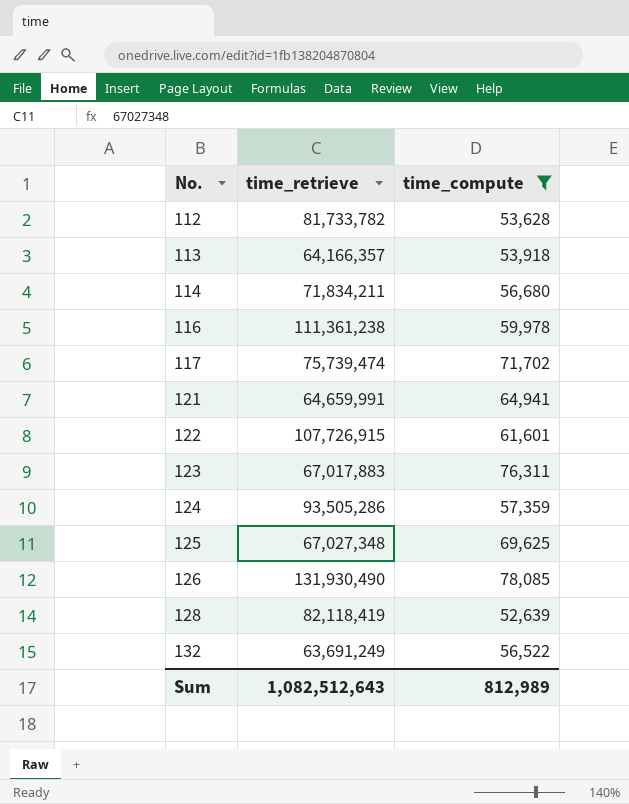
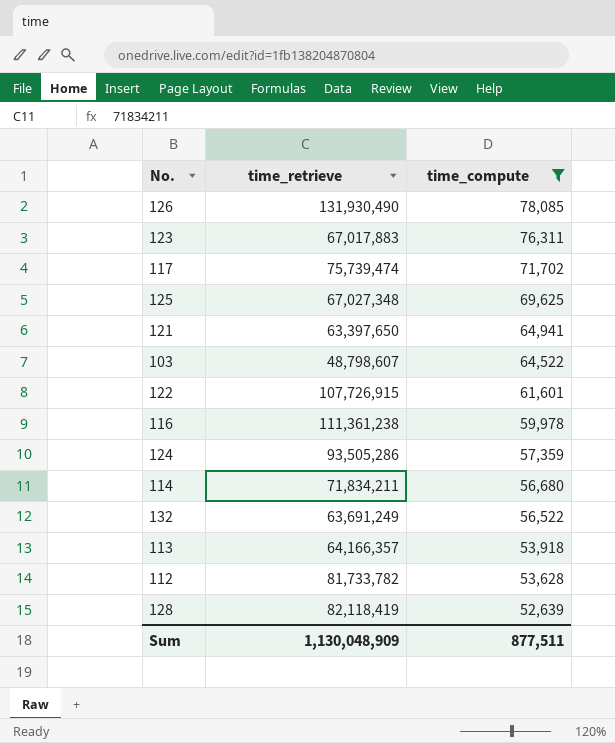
row order: No. ascending -> time_compute descending
121 | time_retrieve: 64,659,991 -> 63,397,650
row 103: none -> 48,798,607 | 64,522
Sum | time_retrieve: 1,082,512,643 -> 1,130,048,909
Sum | time_compute: 812,989 -> 877,511

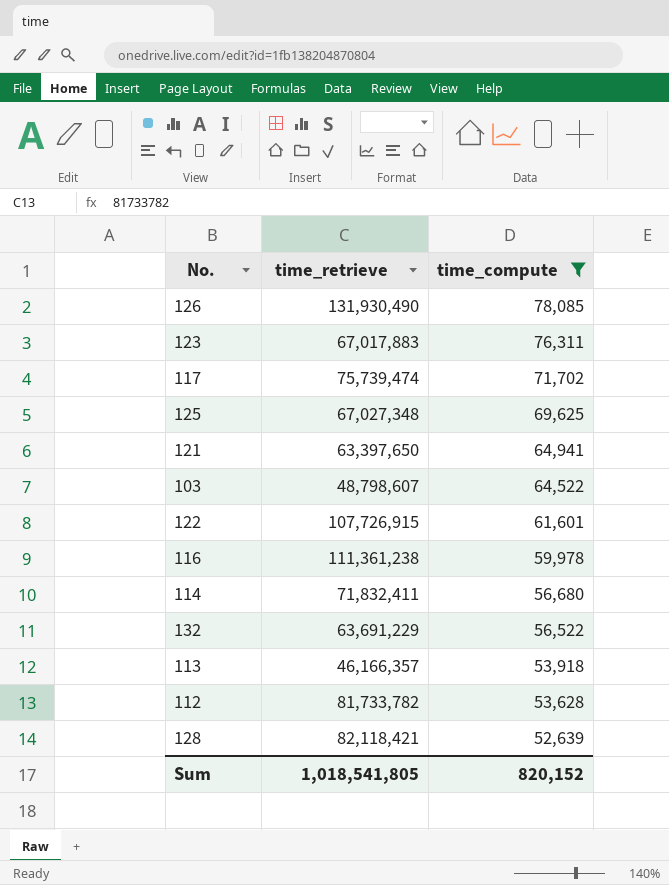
row 124: 93,505,286 | 57,359 -> none
114 | time_retrieve: 71,834,211 -> 71,832,411
132 | time_retrieve: 63,691,249 -> 63,691,229
113 | time_retrieve: 64,166,357 -> 46,166,357
128 | time_retrieve: 82,118,419 -> 82,118,421
Sum | time_retrieve: 1,130,048,909 -> 1,018,541,805
Sum | time_compute: 877,511 -> 820,152

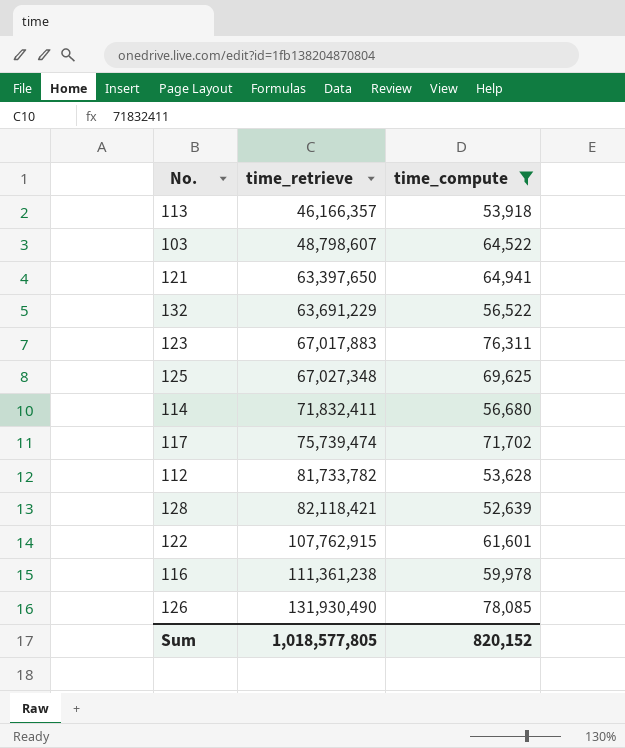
row order: time_compute descending -> time_retrieve ascending
122 | time_retrieve: 107,726,915 -> 107,762,915
Sum | time_retrieve: 1,018,541,805 -> 1,018,577,805

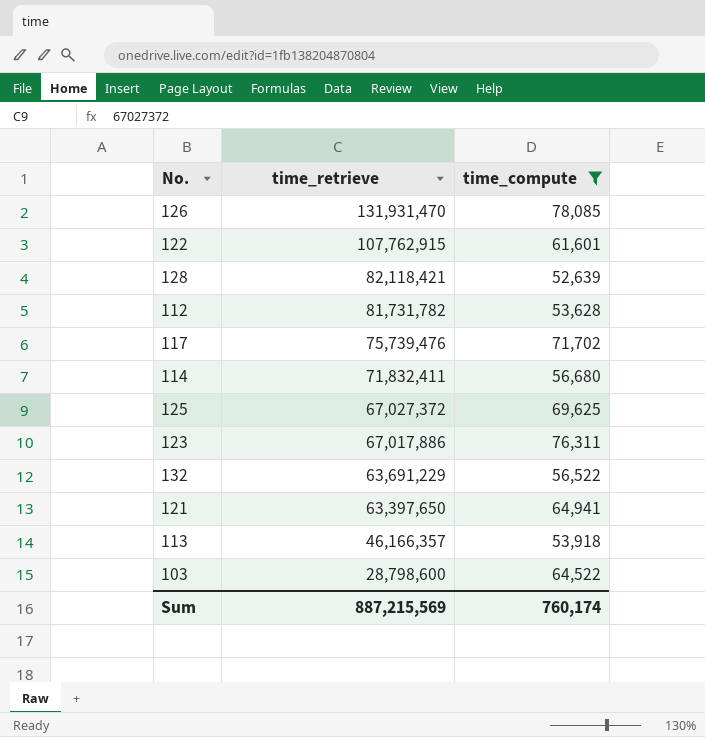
row order: time_retrieve ascending -> time_retrieve descending
row 116: 111,361,238 | 59,978 -> none
126 | time_retrieve: 131,930,490 -> 131,931,470
112 | time_retrieve: 81,733,782 -> 81,731,782
117 | time_retrieve: 75,739,474 -> 75,739,476
125 | time_retrieve: 67,027,348 -> 67,027,372
123 | time_retrieve: 67,017,883 -> 67,017,886
103 | time_retrieve: 48,798,607 -> 28,798,600
Sum | time_retrieve: 1,018,577,805 -> 887,215,569
Sum | time_compute: 820,152 -> 760,174

